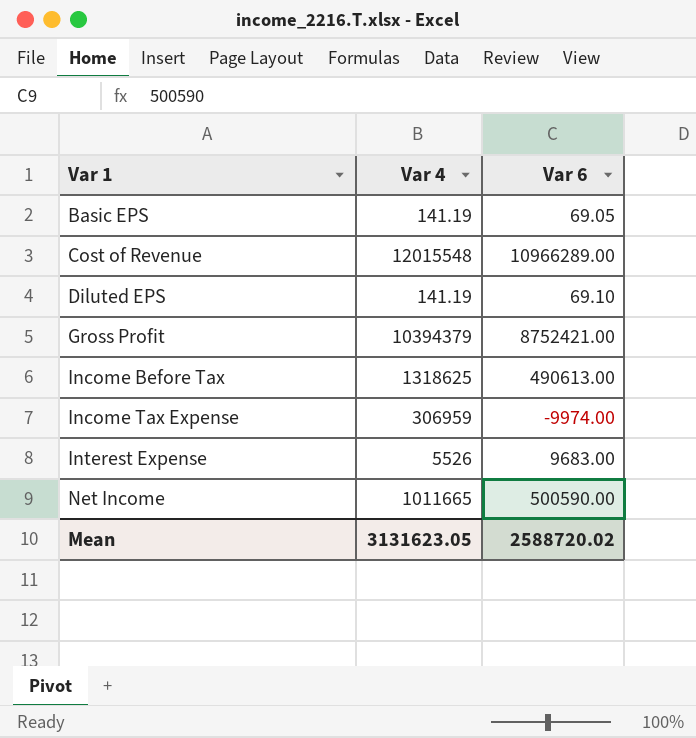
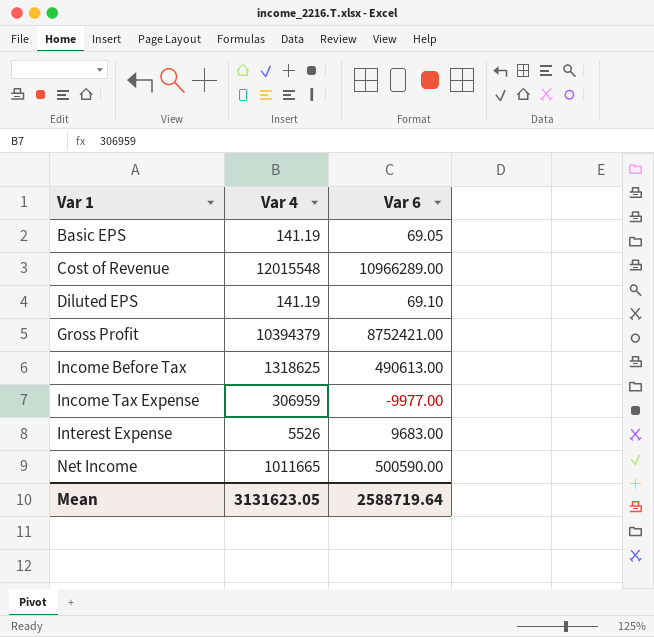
Income Tax Expense | Var 6: -9974.00 -> -9977.00
Mean | Var 6: 2588720.02 -> 2588719.64

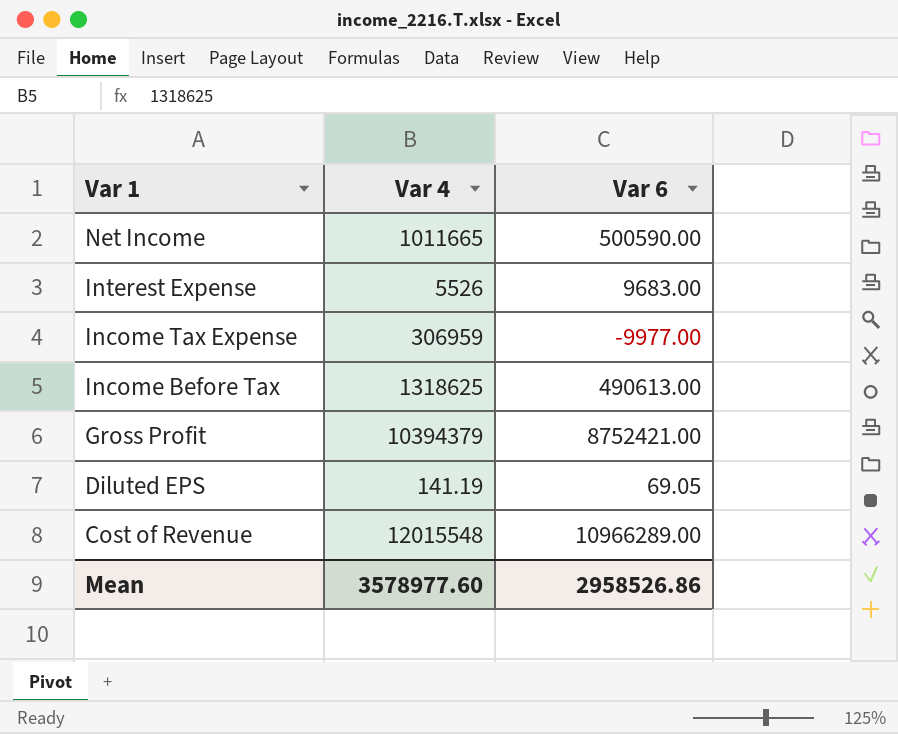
row order: Var 1 ascending -> Var 1 descending
row Basic EPS: 141.19 | 69.05 -> none
Diluted EPS | Var 6: 69.10 -> 69.05
Mean | Var 4: 3131623.05 -> 3578977.60
Mean | Var 6: 2588719.64 -> 2958526.86

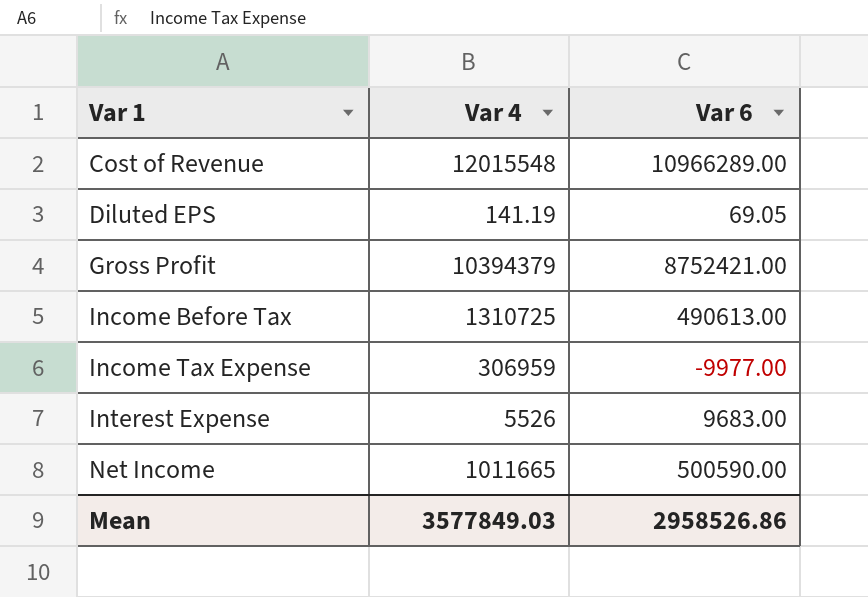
row order: Var 1 descending -> Var 1 ascending
Income Before Tax | Var 4: 1318625 -> 1310725
Mean | Var 4: 3578977.60 -> 3577849.03

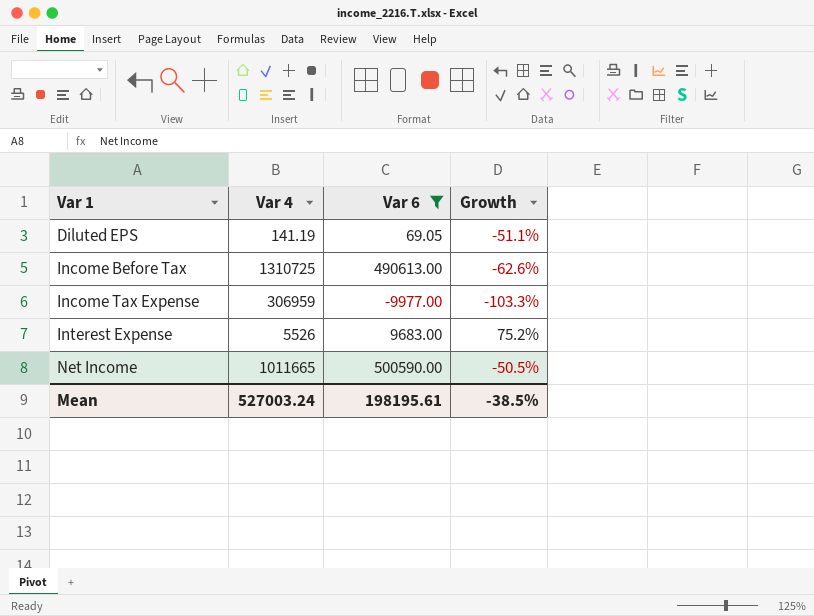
filter: none -> Var 6 <= 500590.00
column Growth | formula: none -> ([Var 6] - [Var 4]) / [Var 4]
Mean | Var 4: 3577849.03 -> 527003.24
Mean | Var 6: 2958526.86 -> 198195.61

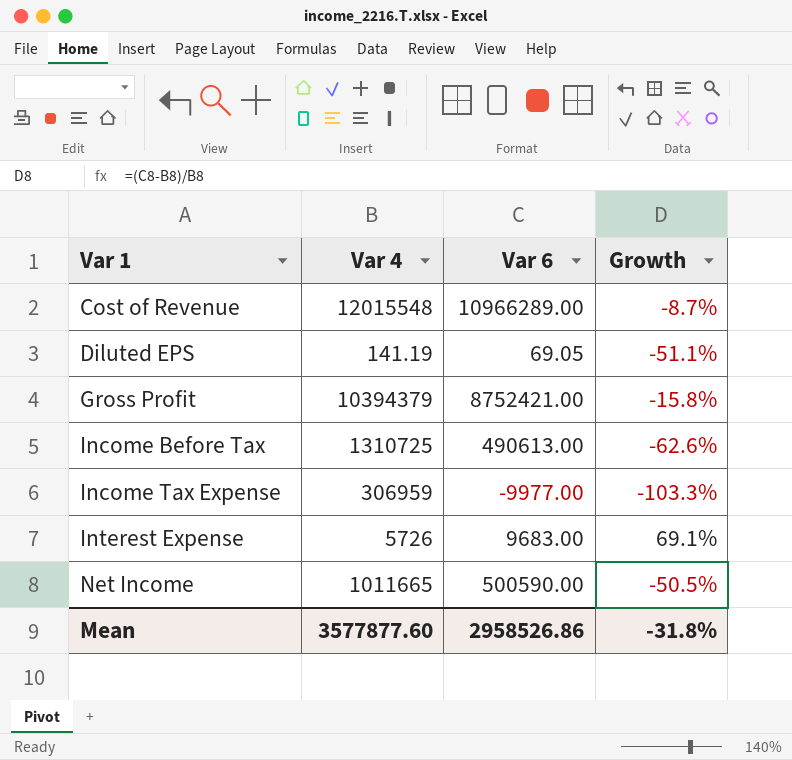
filter: Var 6 <= 500590.00 -> none
Interest Expense | Var 4: 5526 -> 5726
Interest Expense | Growth: 75.2% -> 69.1%
Mean | Var 4: 527003.24 -> 3577877.60
Mean | Var 6: 198195.61 -> 2958526.86
Mean | Growth: -38.5% -> -31.8%

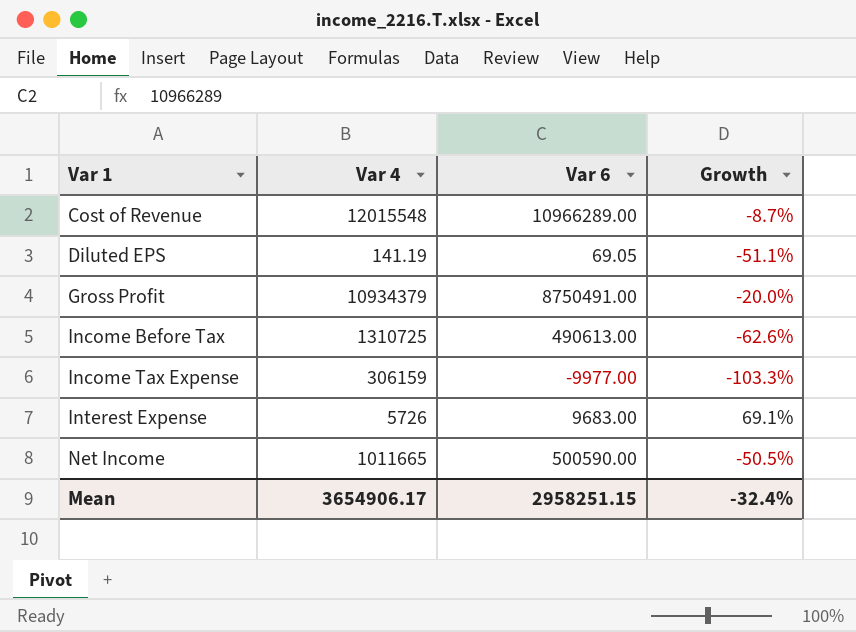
Gross Profit | Var 4: 10394379 -> 10934379
Gross Profit | Var 6: 8752421.00 -> 8750491.00
Gross Profit | Growth: -15.8% -> -20.0%
Income Tax Expense | Var 4: 306959 -> 306159
Mean | Var 4: 3577877.60 -> 3654906.17
Mean | Var 6: 2958526.86 -> 2958251.15
Mean | Growth: -31.8% -> -32.4%

